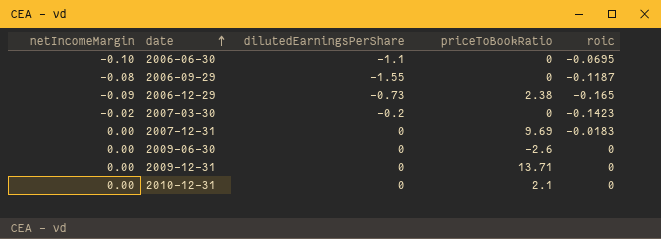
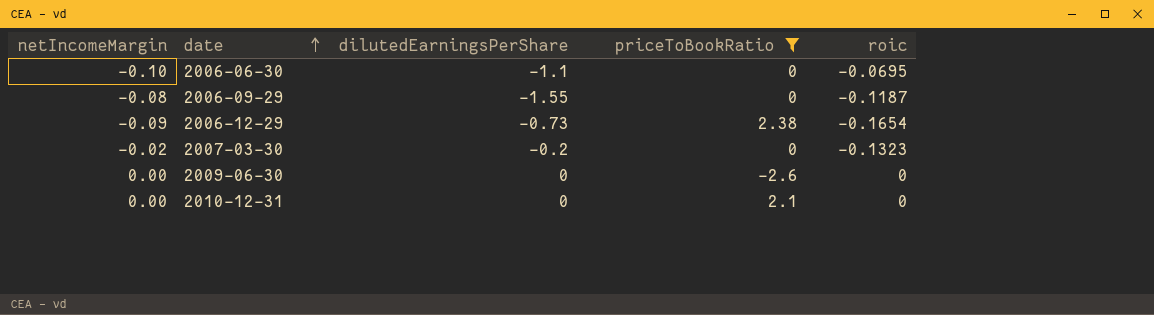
filter: none -> priceToBookRatio <= 2.38
2006-12-29 | roic: -0.165 -> -0.1654
2007-03-30 | roic: -0.1423 -> -0.1323

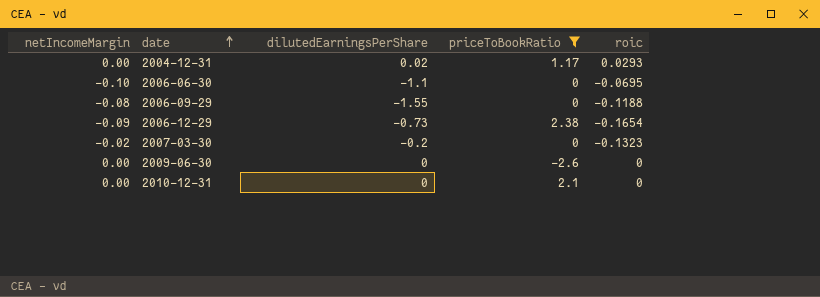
row 2004-12-31: none -> 0.00 | 0.02 | 1.17 | 0.0293
2006-09-29 | roic: -0.1187 -> -0.1188

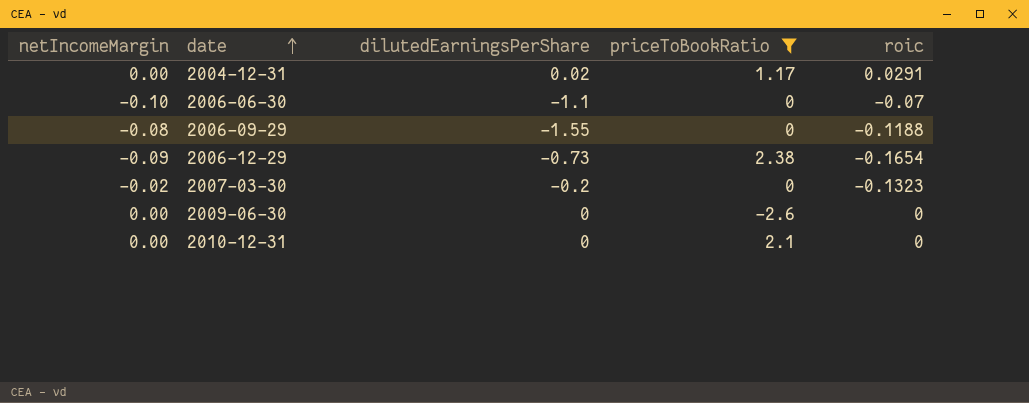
2004-12-31 | roic: 0.0293 -> 0.0291
2006-06-30 | roic: -0.0695 -> -0.07

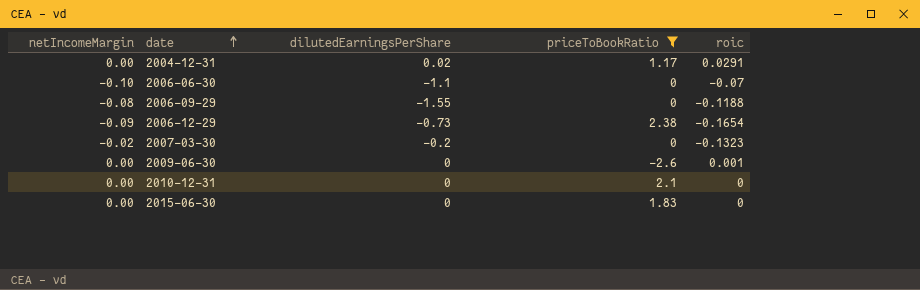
2009-06-30 | roic: 0 -> 0.001
row 2015-06-30: none -> 0.00 | 0 | 1.83 | 0

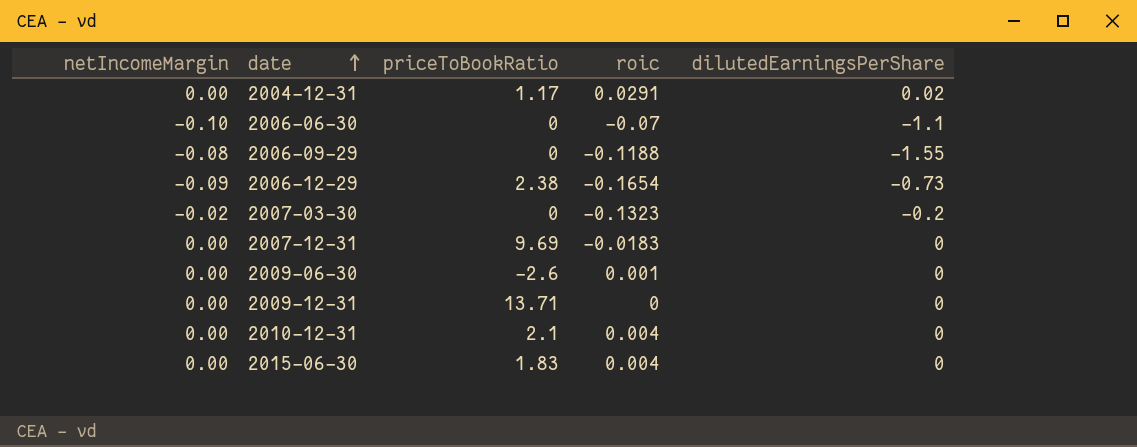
filter: priceToBookRatio <= 2.38 -> none
column dilutedEarningsPerShare | position: 3 -> 5
2010-12-31 | roic: 0 -> 0.004
2015-06-30 | roic: 0 -> 0.004

